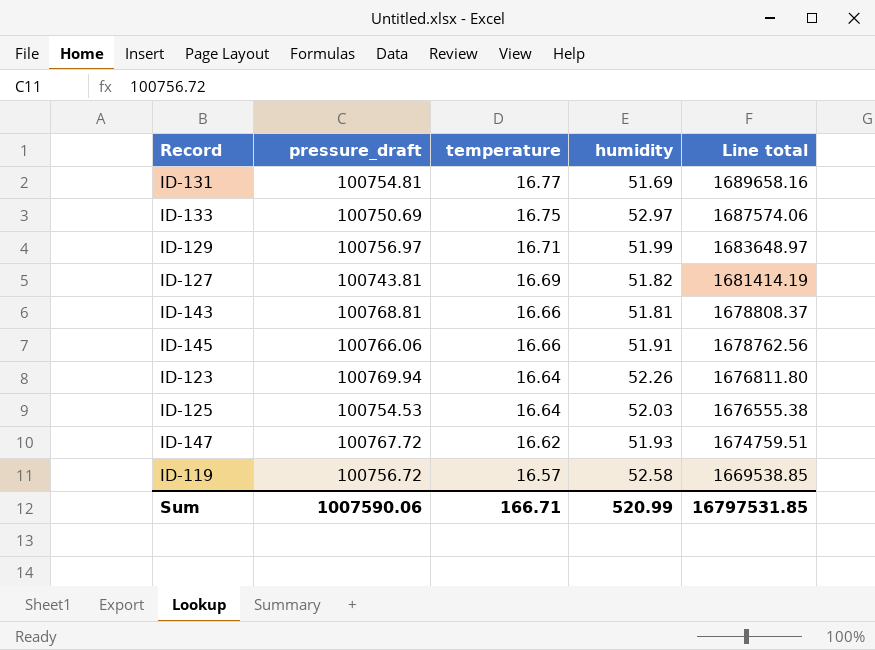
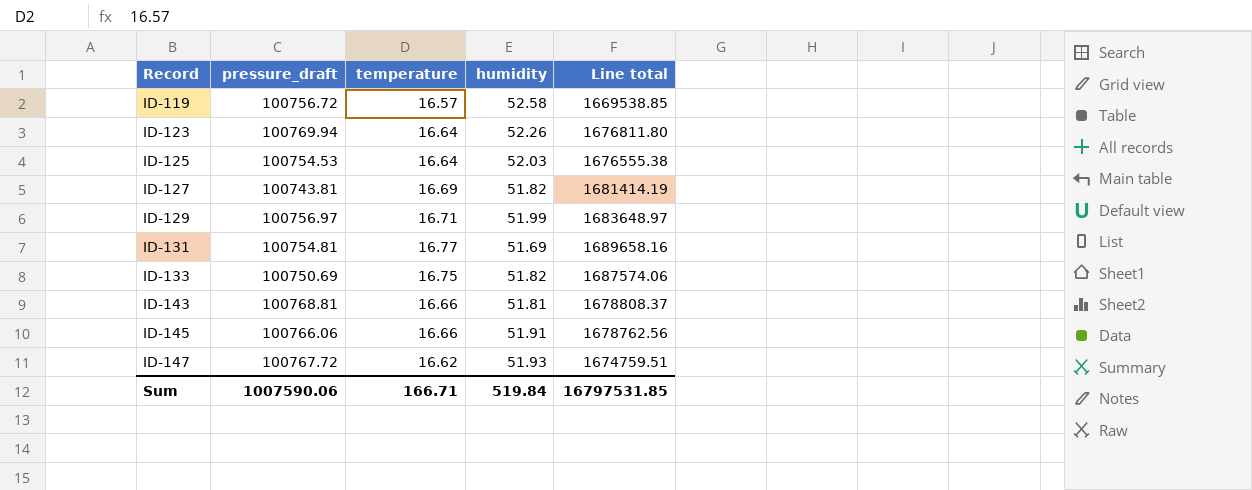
row order: temperature descending -> Record ascending
ID-133 | humidity: 52.97 -> 51.82
Sum | humidity: 520.99 -> 519.84

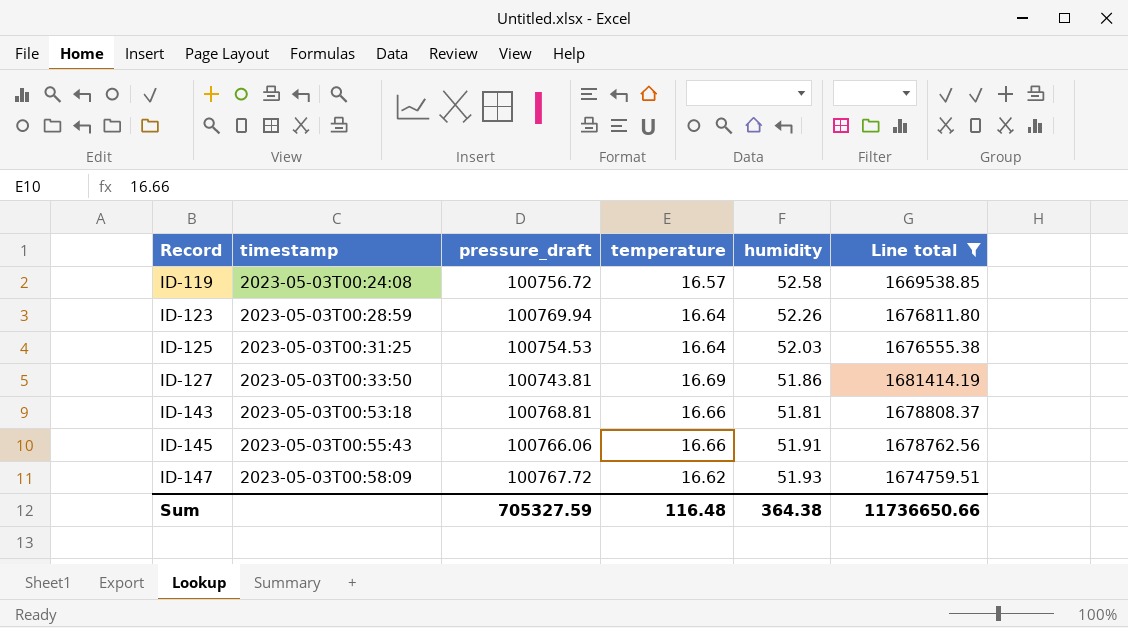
filter: none -> Line total <= 1681414.19
column timestamp | position: none -> 2
ID-127 | humidity: 51.82 -> 51.86
Sum | pressure_draft: 1007590.06 -> 705327.59
Sum | temperature: 166.71 -> 116.48
Sum | humidity: 519.84 -> 364.38
Sum | Line total: 16797531.85 -> 11736650.66

